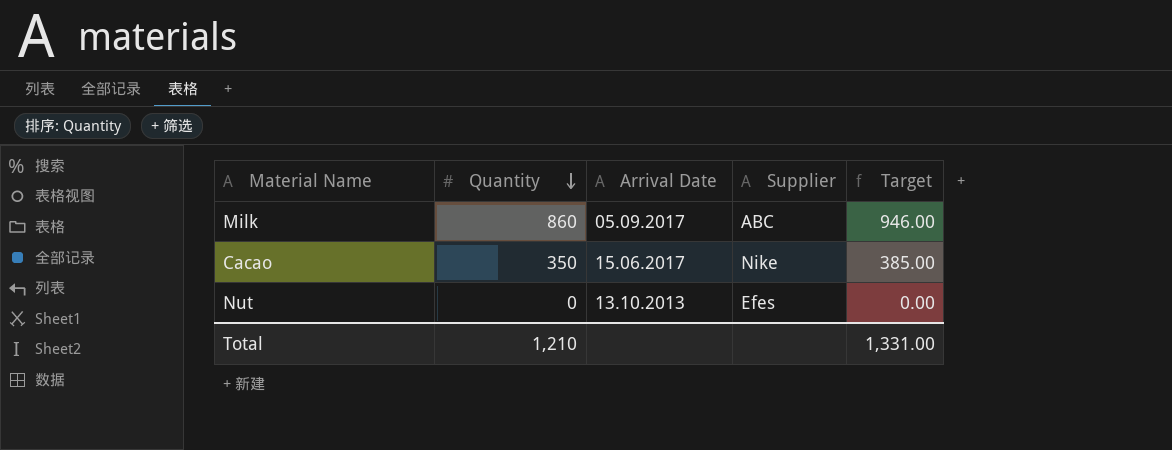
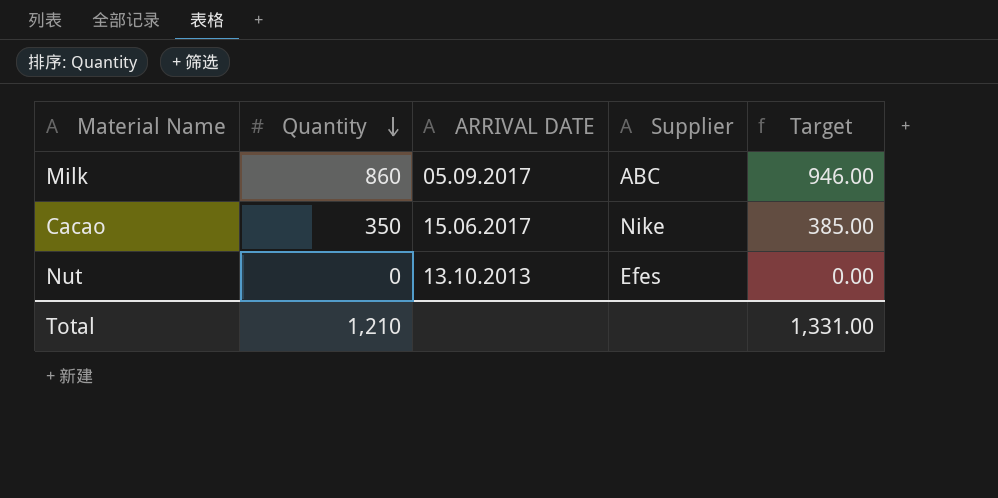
column name: Arrival Date -> ARRIVAL DATE

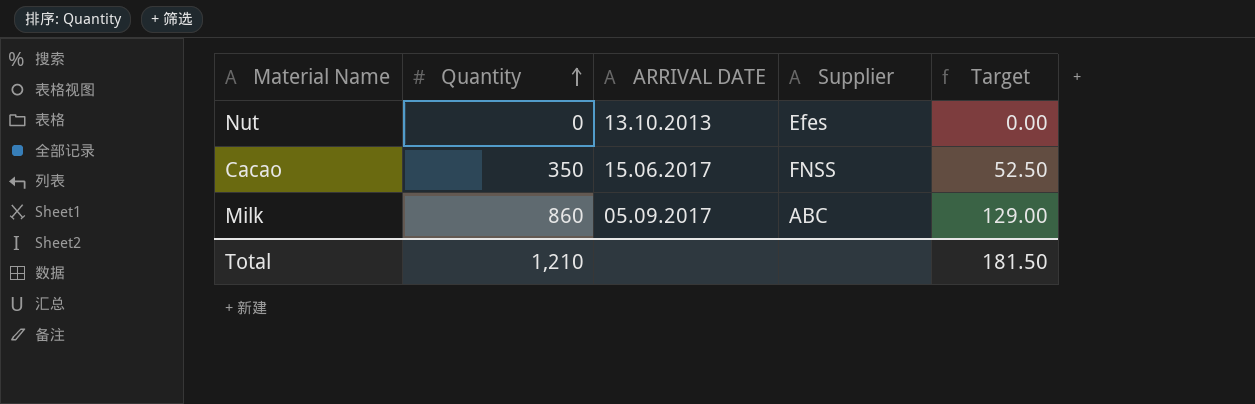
row order: Quantity descending -> Quantity ascending
column Target | formula: [Quantity] * 1.1 -> [Quantity] * 0.15
Cacao | Supplier: Nike -> FNSS
Total | Target: 1,331.00 -> 181.50

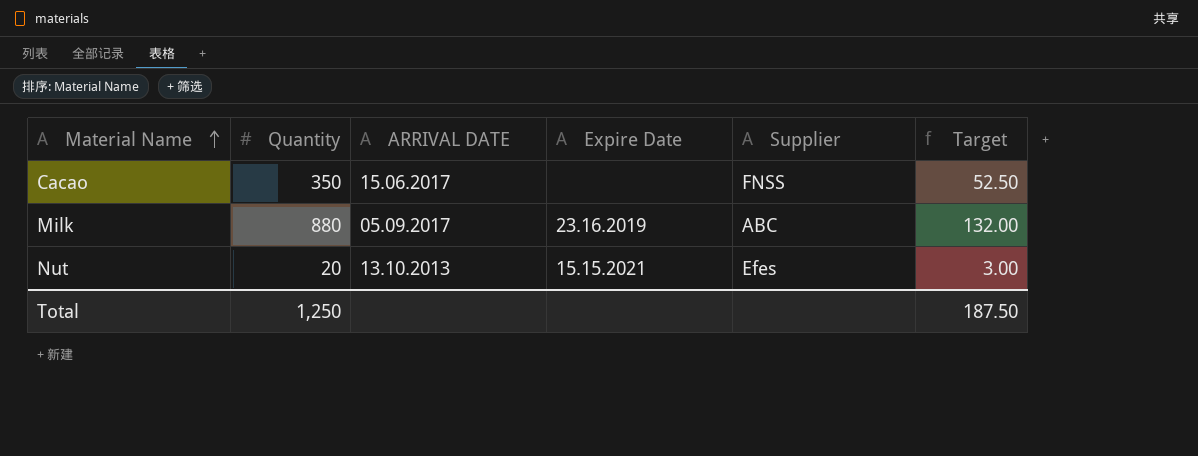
row order: Quantity ascending -> Material Name ascending
column Expire Date | position: none -> 4
Milk | Quantity: 860 -> 880
Milk | Target: 129.00 -> 132.00
Nut | Quantity: 0 -> 20
Nut | Target: 0.00 -> 3.00
Total | Quantity: 1,210 -> 1,250
Total | Target: 181.50 -> 187.50

